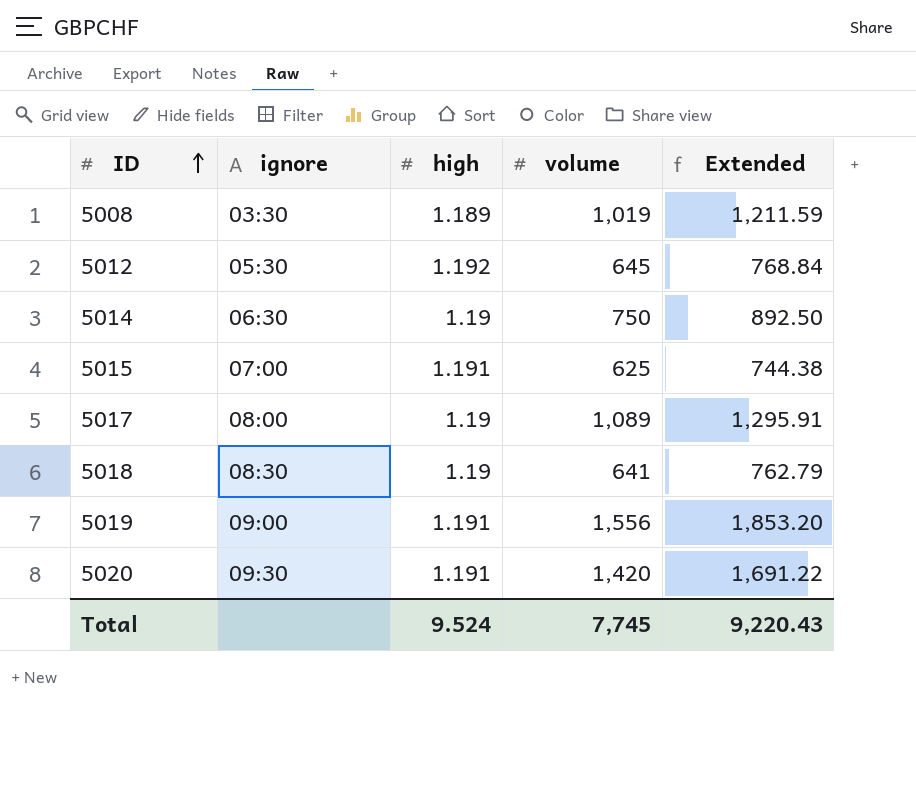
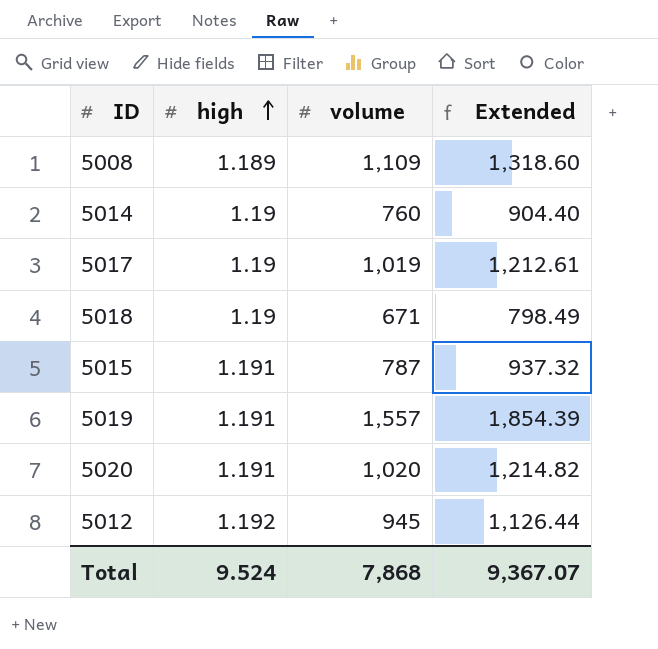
row order: ID ascending -> high ascending
column ignore | position: 2 -> none
5008 | volume: 1,019 -> 1,109
5008 | Extended: 1,211.59 -> 1,318.60
5014 | volume: 750 -> 760
5014 | Extended: 892.50 -> 904.40
5017 | volume: 1,089 -> 1,019
5017 | Extended: 1,295.91 -> 1,212.61
5018 | volume: 641 -> 671
5018 | Extended: 762.79 -> 798.49
5015 | volume: 625 -> 787
5015 | Extended: 744.38 -> 937.32
5019 | volume: 1,556 -> 1,557
5019 | Extended: 1,853.20 -> 1,854.39
5020 | volume: 1,420 -> 1,020
5020 | Extended: 1,691.22 -> 1,214.82
5012 | volume: 645 -> 945
5012 | Extended: 768.84 -> 1,126.44
Total | volume: 7,745 -> 7,868
Total | Extended: 9,220.43 -> 9,367.07

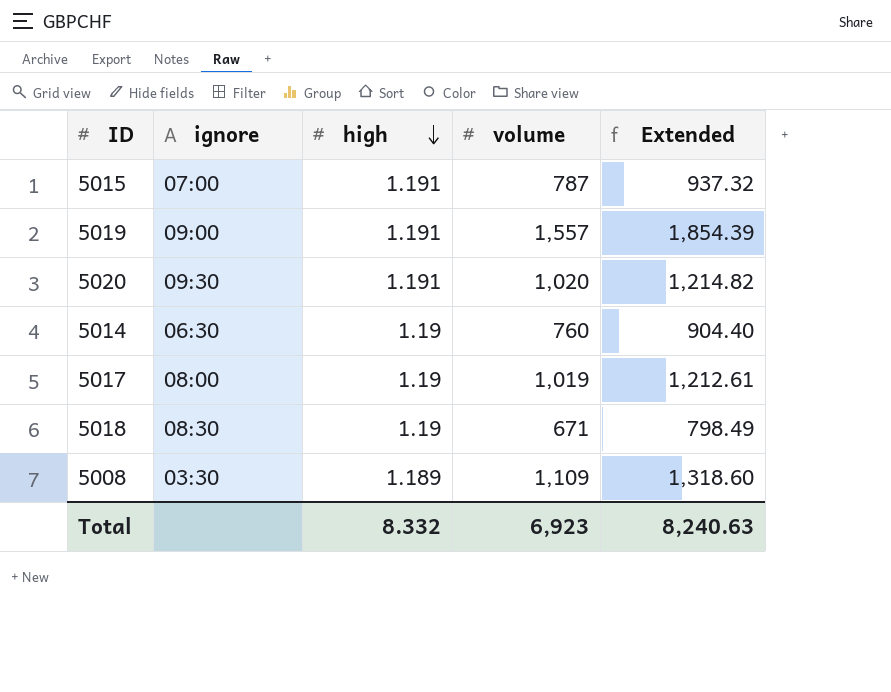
row order: high ascending -> high descending
column ignore | position: none -> 2
row 5012: 1.192 | 945 | 1,126.44 -> none
Total | high: 9.524 -> 8.332
Total | volume: 7,868 -> 6,923
Total | Extended: 9,367.07 -> 8,240.63

